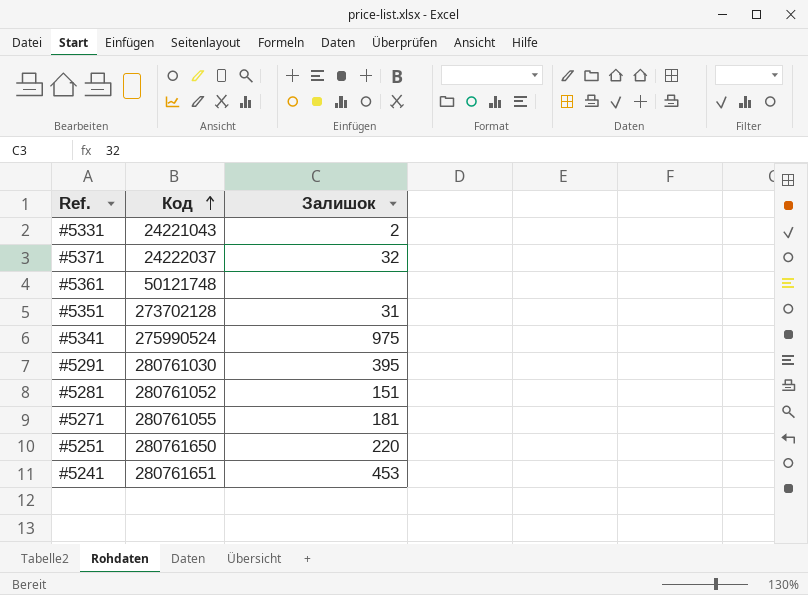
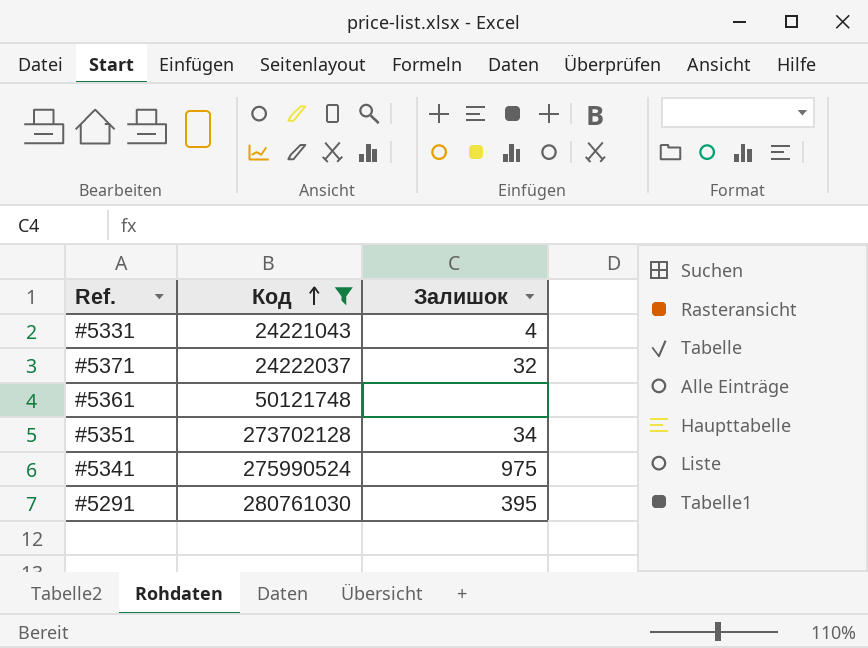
filter: none -> Код <= 280761030
#5331 | Залишок: 2 -> 4
#5351 | Залишок: 31 -> 34

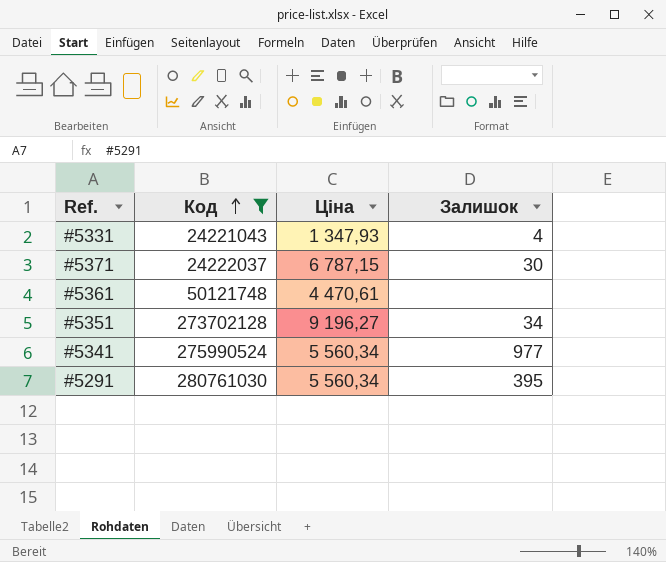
column Ціна | position: none -> 3
#5371 | Залишок: 32 -> 30
#5341 | Залишок: 975 -> 977

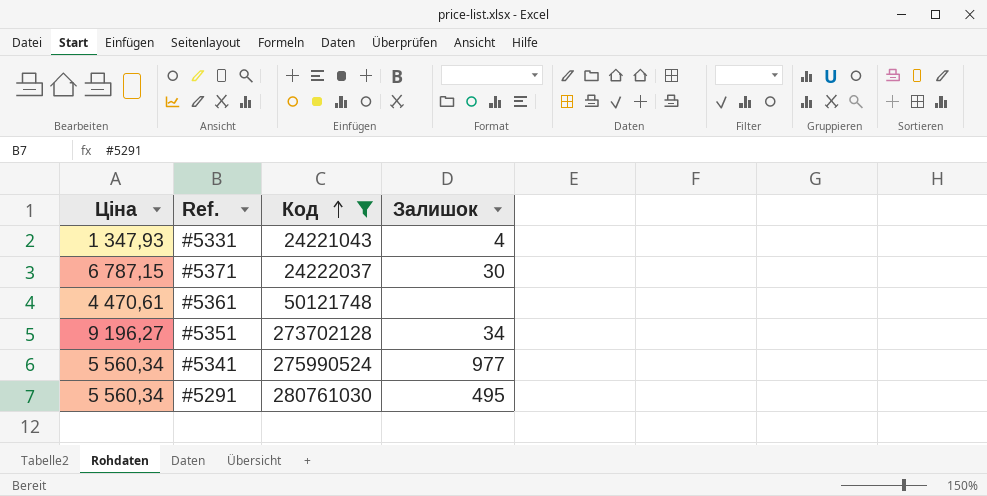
column Ціна | position: 3 -> 1
#5291 | Залишок: 395 -> 495

